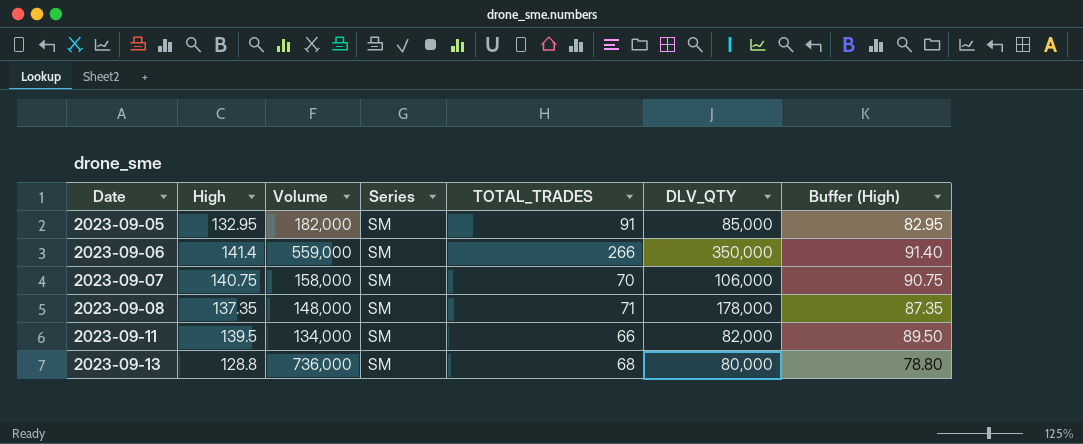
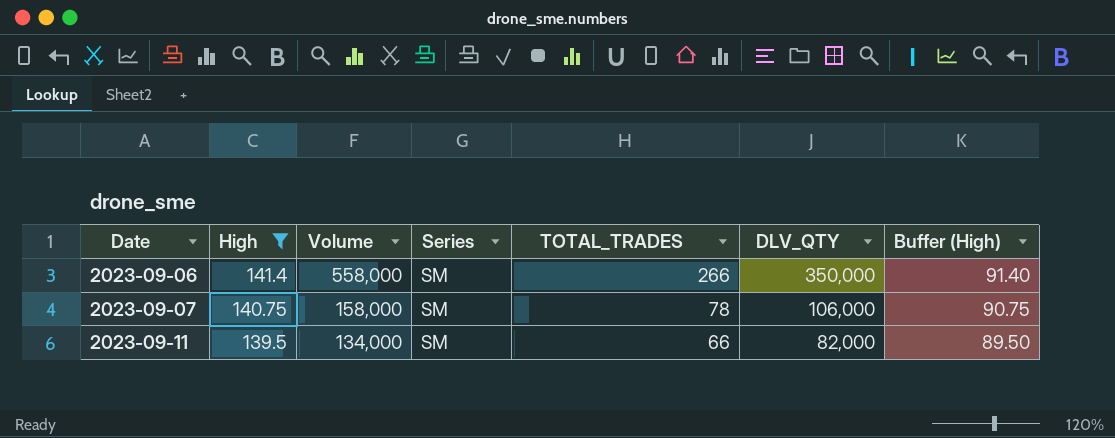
filter: none -> High >= 139.5
2023-09-06 | Volume: 559,000 -> 558,000
2023-09-07 | TOTAL_TRADES: 70 -> 78

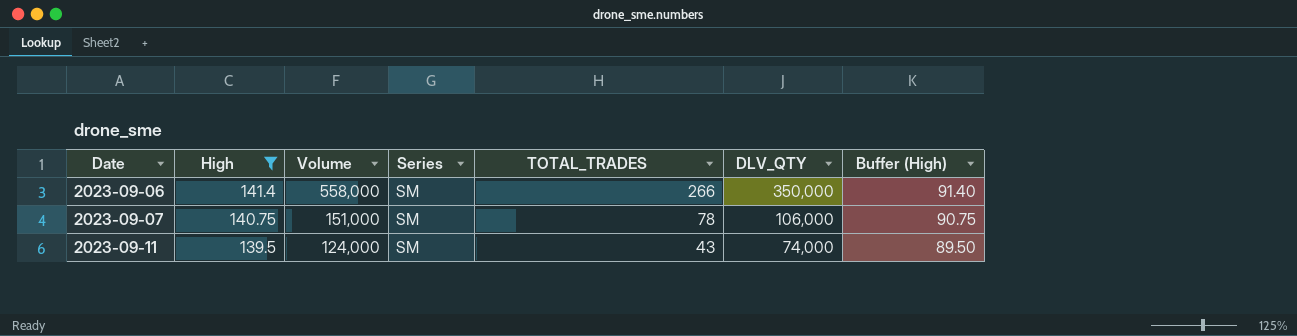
2023-09-07 | Volume: 158,000 -> 151,000
2023-09-11 | Volume: 134,000 -> 124,000
2023-09-11 | TOTAL_TRADES: 66 -> 43
2023-09-11 | DLV_QTY: 82,000 -> 74,000

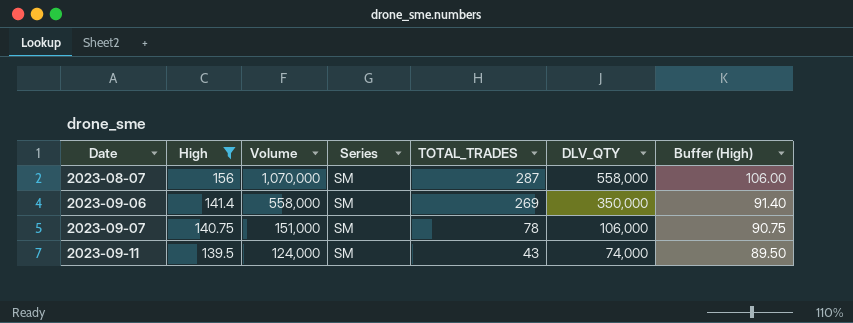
row 2023-08-07: none -> 156 | 1,070,000 | SM | 287 | 558,000 | 106.00
2023-09-06 | TOTAL_TRADES: 266 -> 269

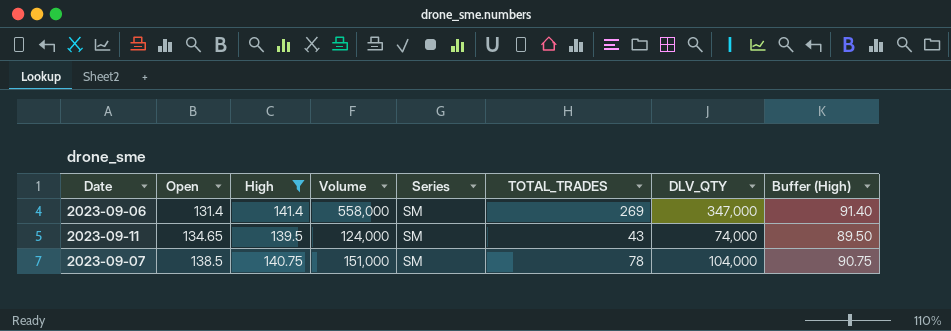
row order: Date ascending -> Open ascending
column Open | position: none -> 2
row 2023-08-07: 156 | 1,070,000 | SM | 287 | 558,000 | 106.00 -> none
2023-09-06 | DLV_QTY: 350,000 -> 347,000
2023-09-07 | DLV_QTY: 106,000 -> 104,000

